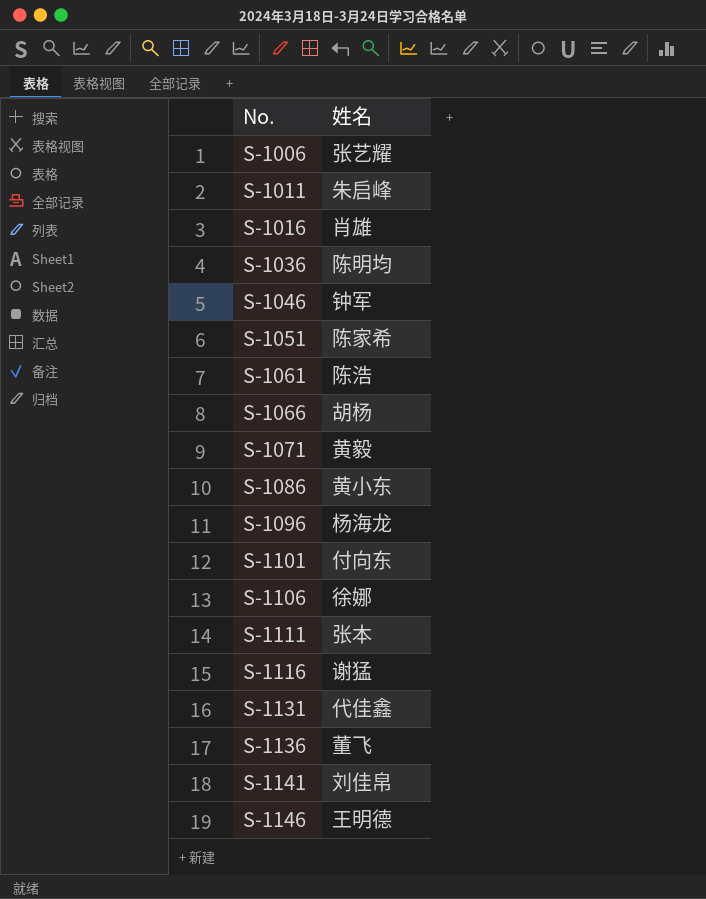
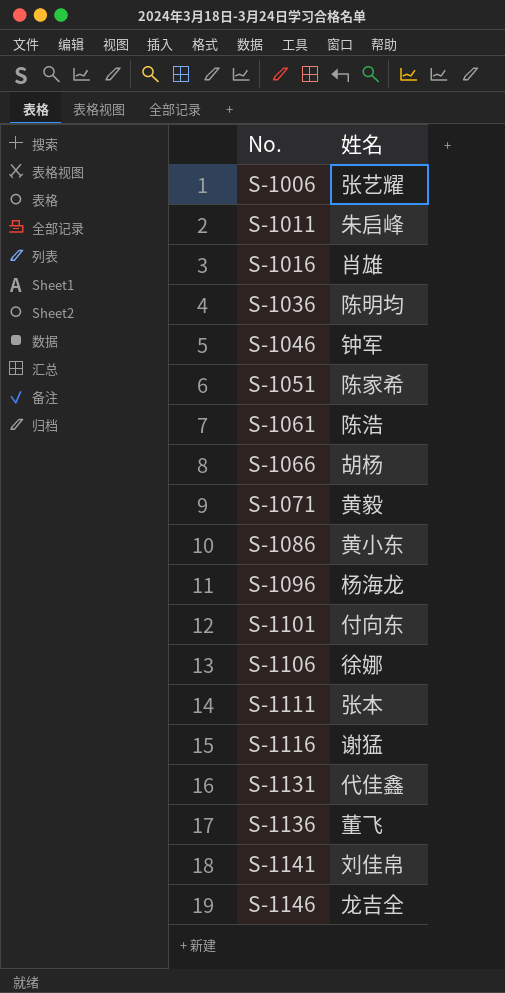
S-1146 | 姓名: 王明德 -> 龙吉全

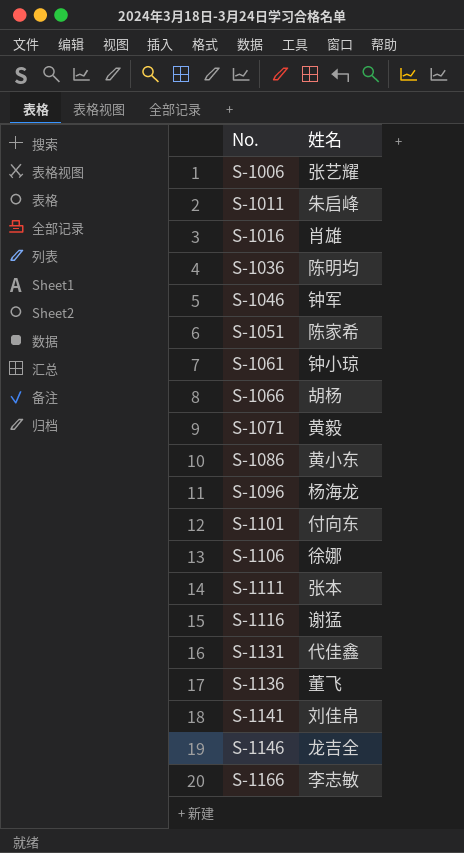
S-1061 | 姓名: 陈浩 -> 钟小琼
row S-1166: none -> 李志敏

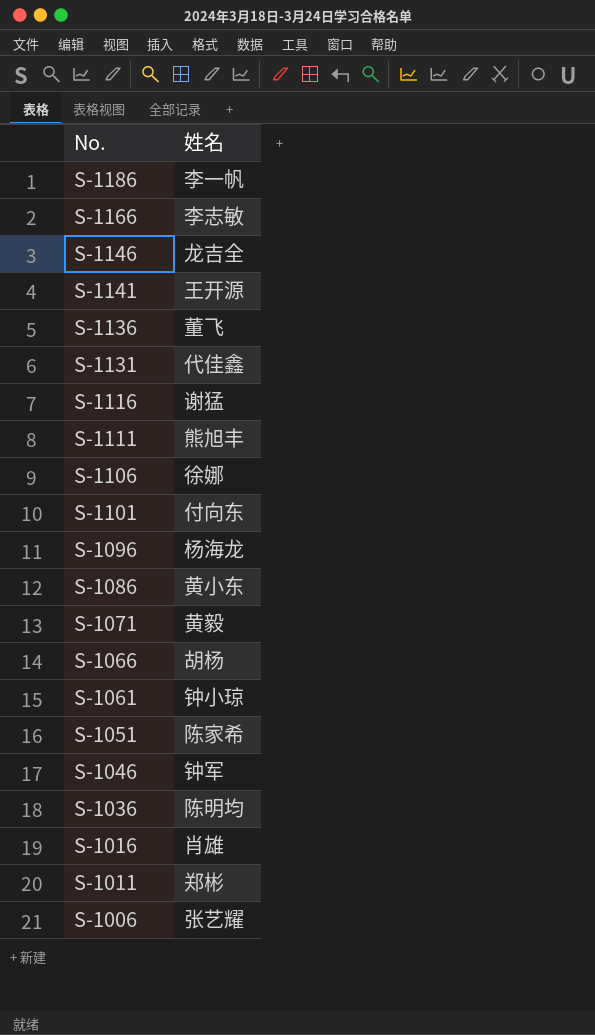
row order: No. ascending -> No. descending
row S-1186: none -> 李一帆
S-1141 | 姓名: 刘佳帛 -> 王开源
S-1111 | 姓名: 张本 -> 熊旭丰
S-1011 | 姓名: 朱启峰 -> 郑彬

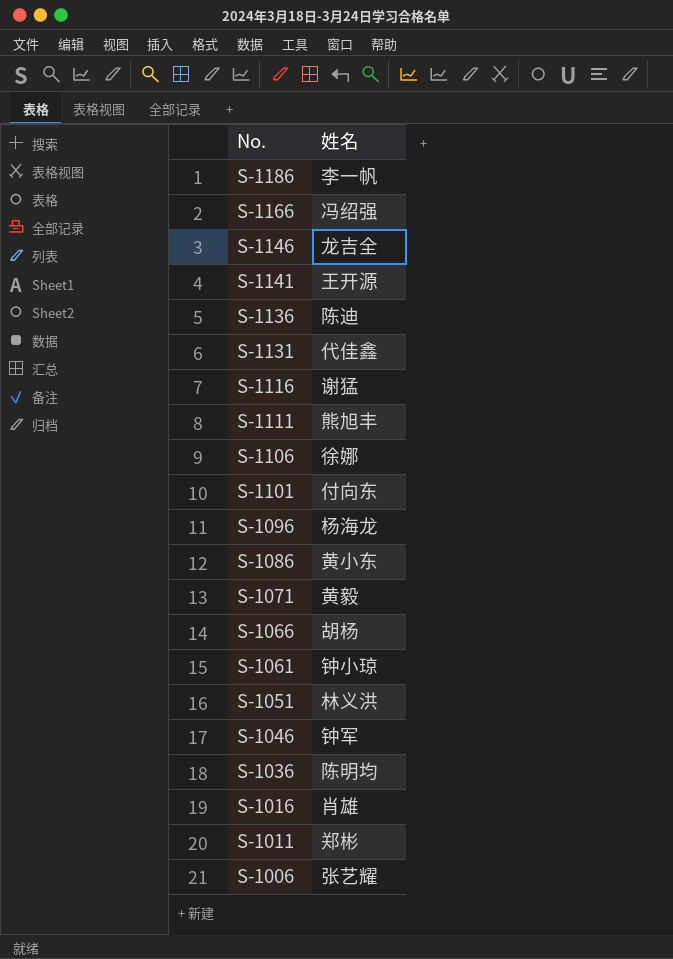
S-1166 | 姓名: 李志敏 -> 冯绍强
S-1136 | 姓名: 董飞 -> 陈迪
S-1051 | 姓名: 陈家希 -> 林义洪

